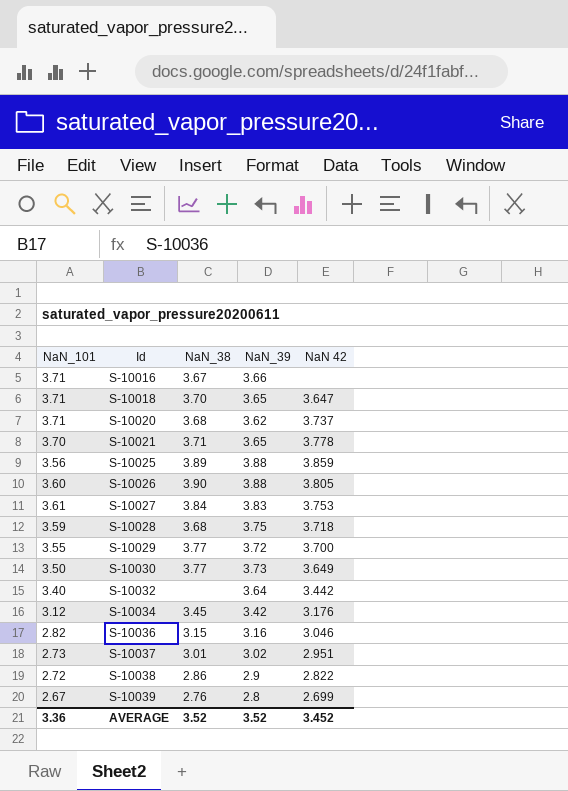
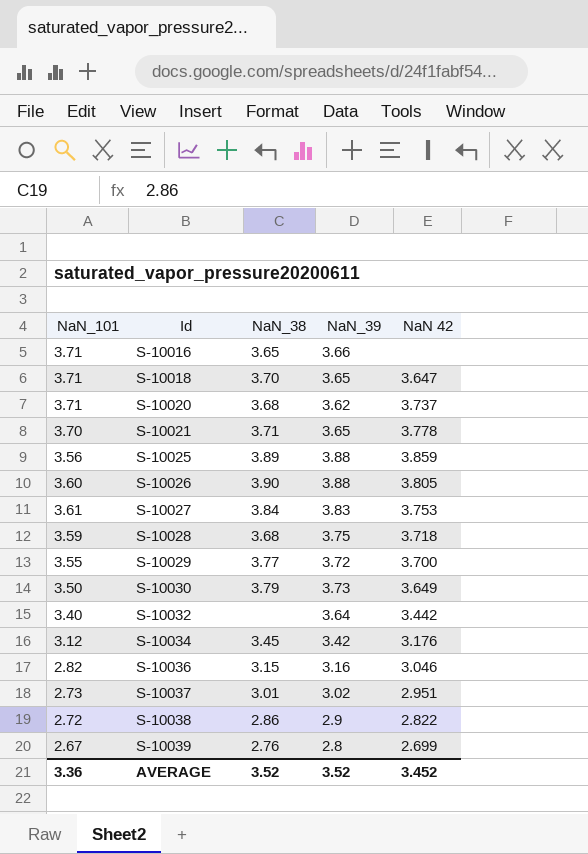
S-10016 | NaN_38: 3.67 -> 3.65
S-10030 | NaN_38: 3.77 -> 3.79

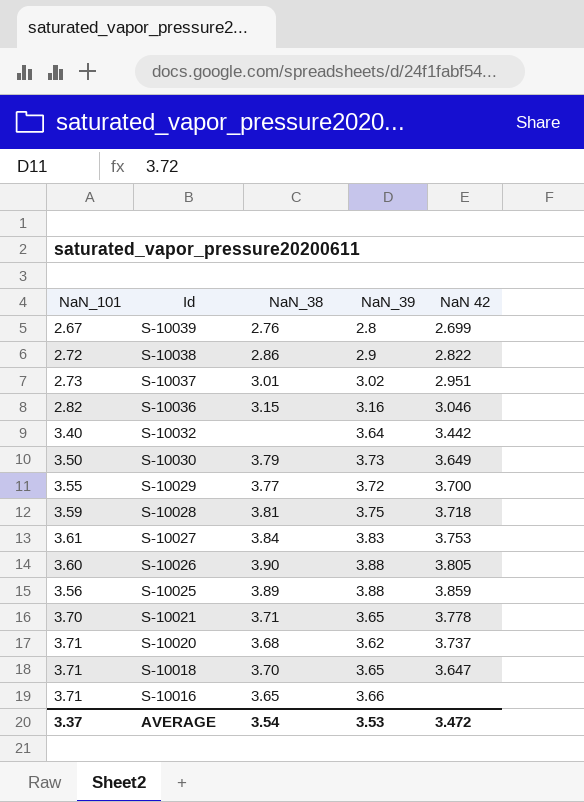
row order: Id ascending -> Id descending
row S-10034: 3.12 | 3.45 | 3.42 | 3.176 -> none
S-10028 | NaN_38: 3.68 -> 3.81
AVERAGE | NaN_101: 3.36 -> 3.37
AVERAGE | NaN_38: 3.52 -> 3.54
AVERAGE | NaN_39: 3.52 -> 3.53
AVERAGE | NaN 42: 3.452 -> 3.472

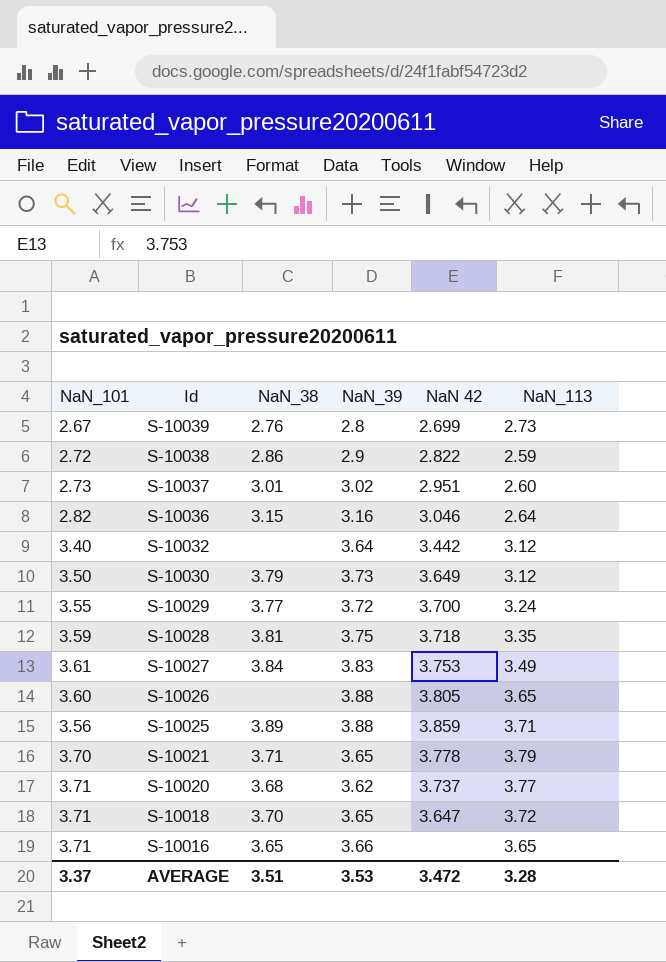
column NaN_113 | position: none -> 6
S-10026 | NaN_38: 3.90 -> none
AVERAGE | NaN_38: 3.54 -> 3.51

